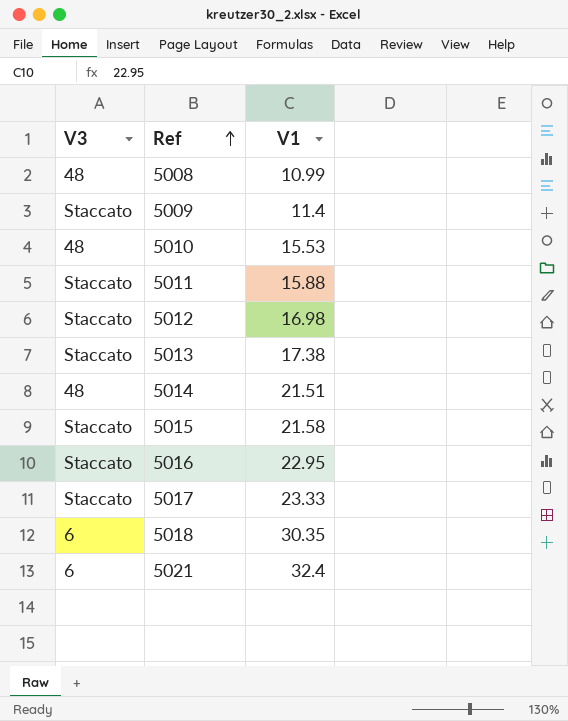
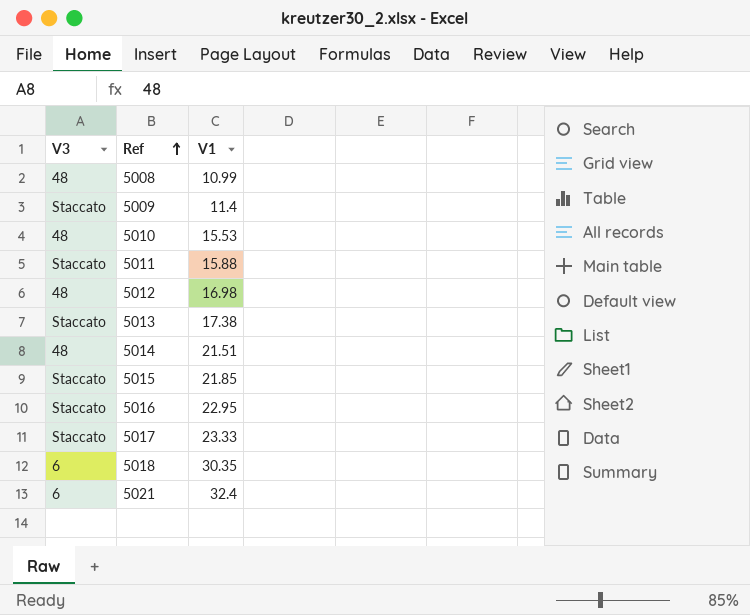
5012 | V3: Staccato -> 48
5015 | V1: 21.58 -> 21.85

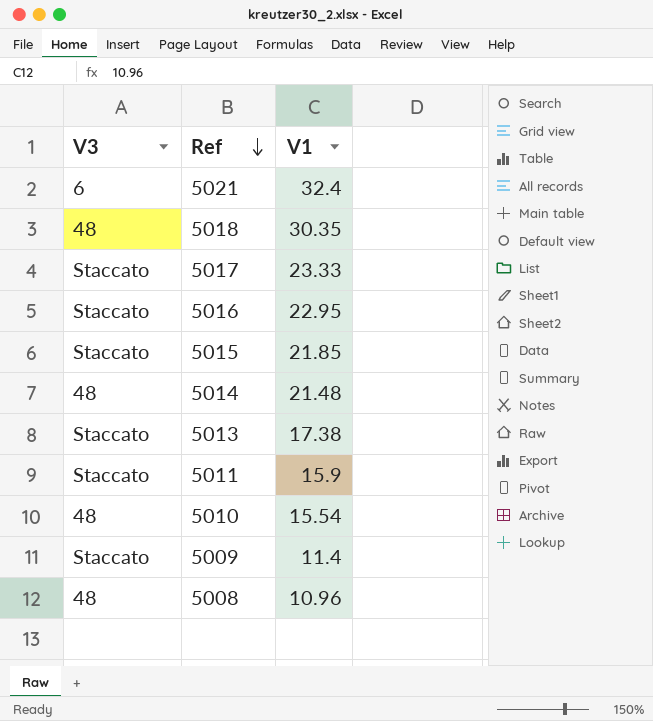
row order: Ref ascending -> Ref descending
row 5012: 48 | 16.98 -> none
5018 | V3: 6 -> 48
5014 | V1: 21.51 -> 21.48
5011 | V1: 15.88 -> 15.9
5010 | V1: 15.53 -> 15.54
5008 | V1: 10.99 -> 10.96

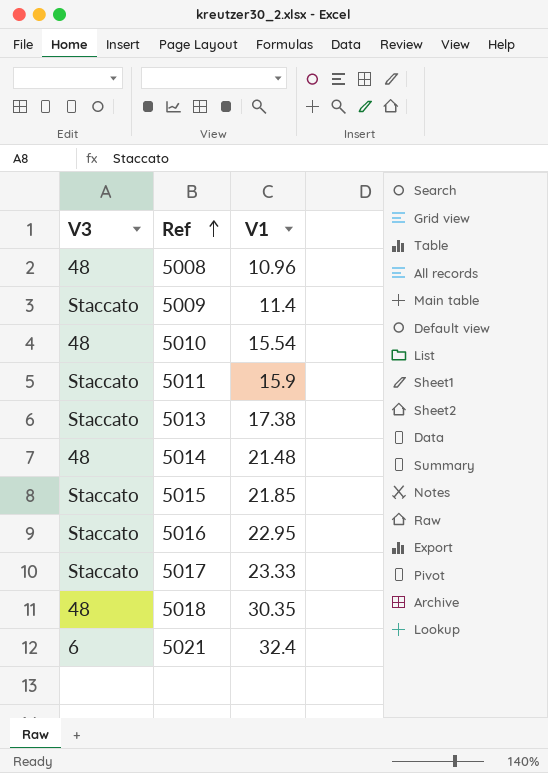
row order: Ref descending -> Ref ascending

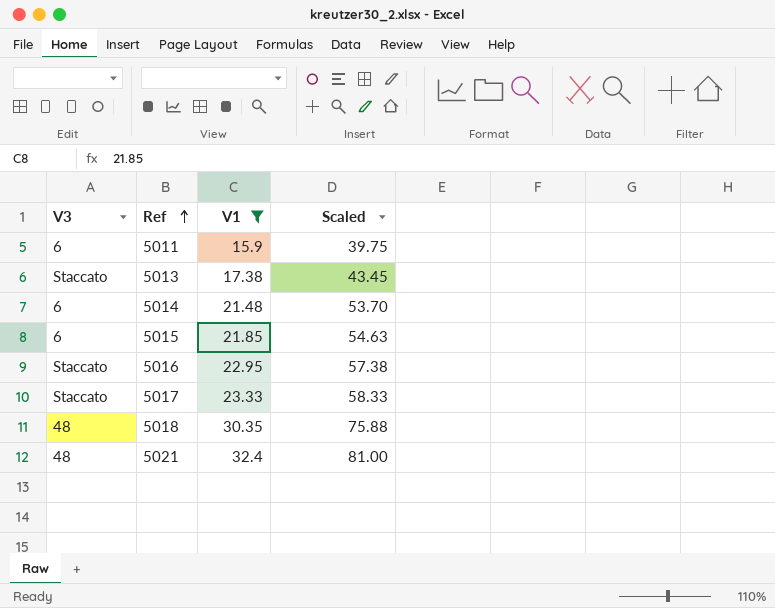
filter: none -> V1 >= 15.9
column Scaled | formula: none -> [V1] * 2.5
5011 | V3: Staccato -> 6
5014 | V3: 48 -> 6
5015 | V3: Staccato -> 6
5021 | V3: 6 -> 48

